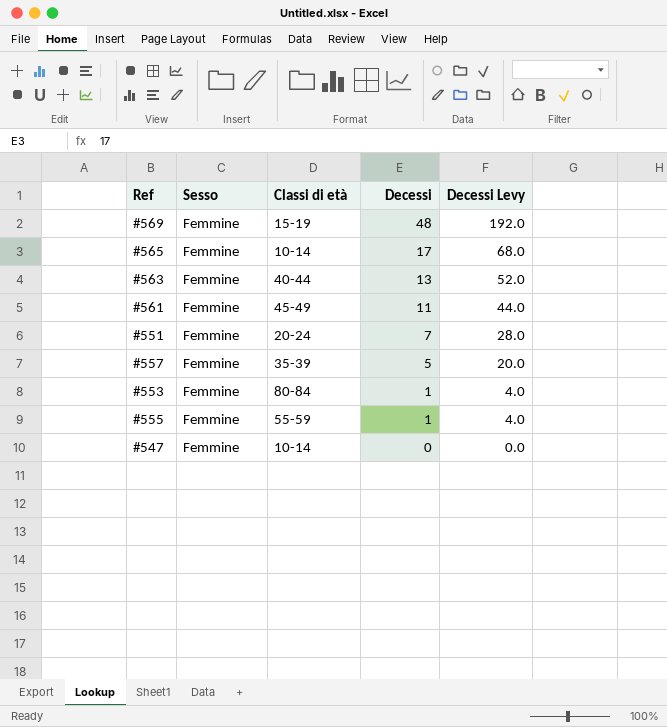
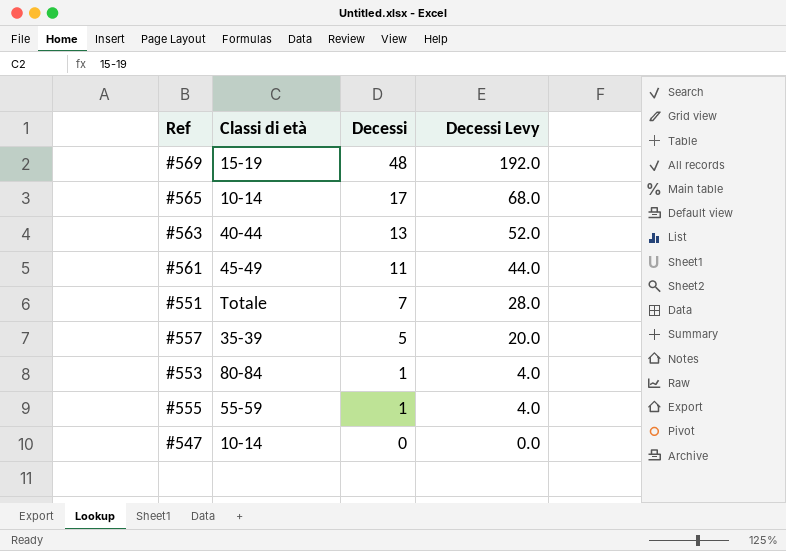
column Sesso | position: 2 -> none
#551 | Classi di età: 20-24 -> Totale

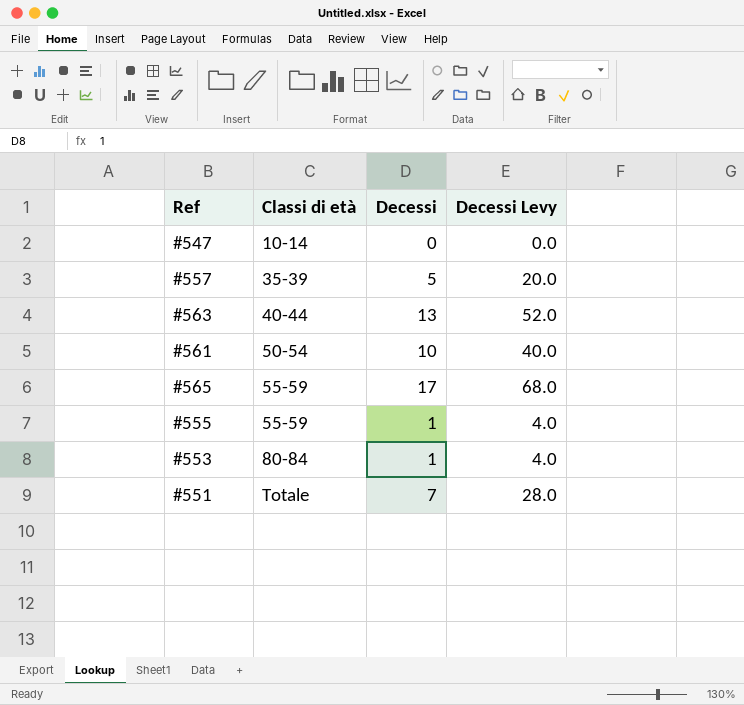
row order: Decessi descending -> Classi di età ascending
row #569: 15-19 | 48 | 192.0 -> none
#561 | Classi di età: 45-49 -> 50-54
#561 | Decessi: 11 -> 10
#561 | Decessi Levy: 44.0 -> 40.0
#565 | Classi di età: 10-14 -> 55-59

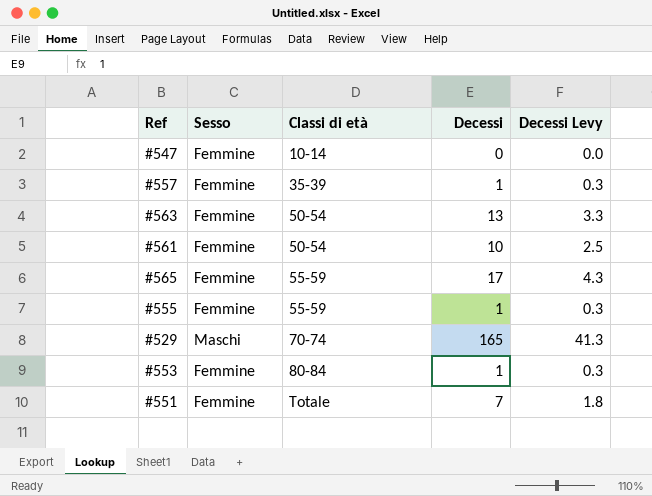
column Sesso | position: none -> 2
column Decessi Levy | formula: [Decessi] * 4 -> [Decessi] * 0.25
#557 | Decessi: 5 -> 1
#563 | Classi di età: 40-44 -> 50-54
row #529: none -> Maschi | 70-74 | 165 | 41.3

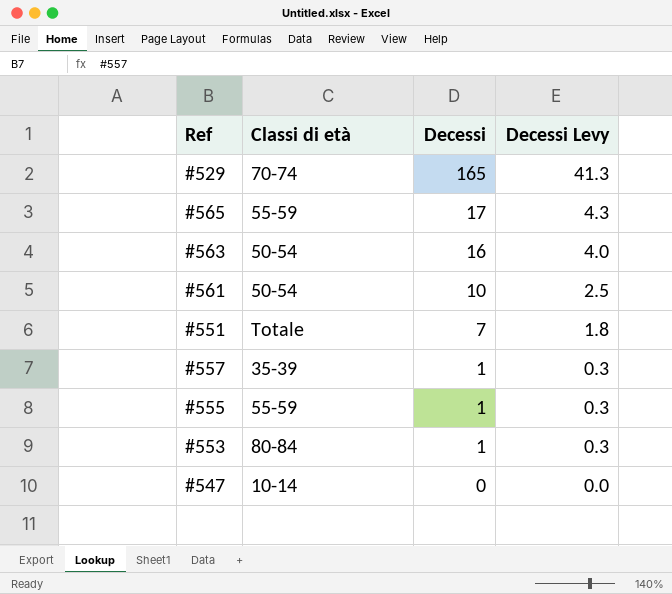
row order: Classi di età ascending -> Decessi descending
column Sesso | position: 2 -> none
#563 | Decessi: 13 -> 16
#563 | Decessi Levy: 3.3 -> 4.0

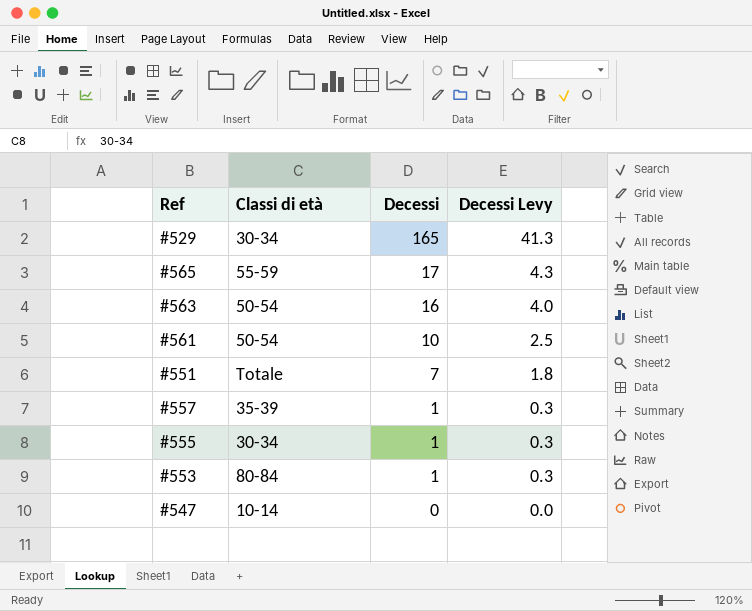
#529 | Classi di età: 70-74 -> 30-34
#555 | Classi di età: 55-59 -> 30-34

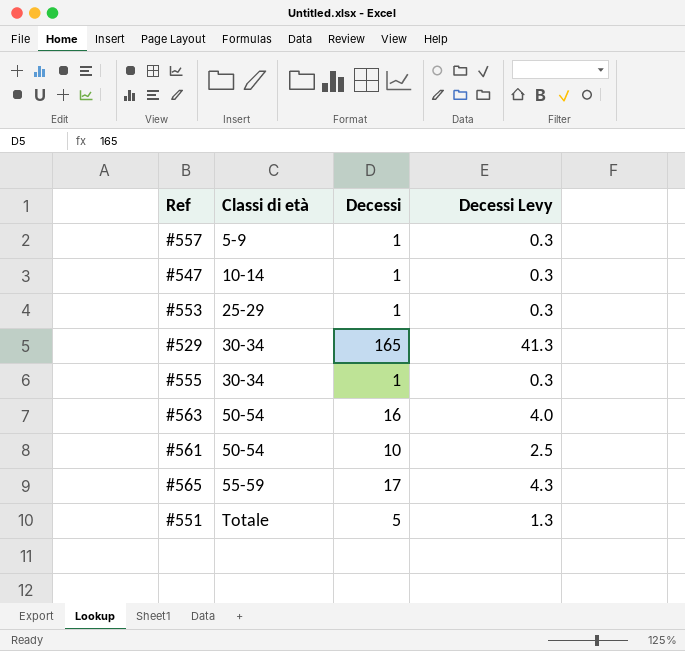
row order: Decessi descending -> Classi di età ascending
#557 | Classi di età: 35-39 -> 5-9
#547 | Decessi: 0 -> 1
#547 | Decessi Levy: 0.0 -> 0.3
#553 | Classi di età: 80-84 -> 25-29
#551 | Decessi: 7 -> 5
#551 | Decessi Levy: 1.8 -> 1.3

